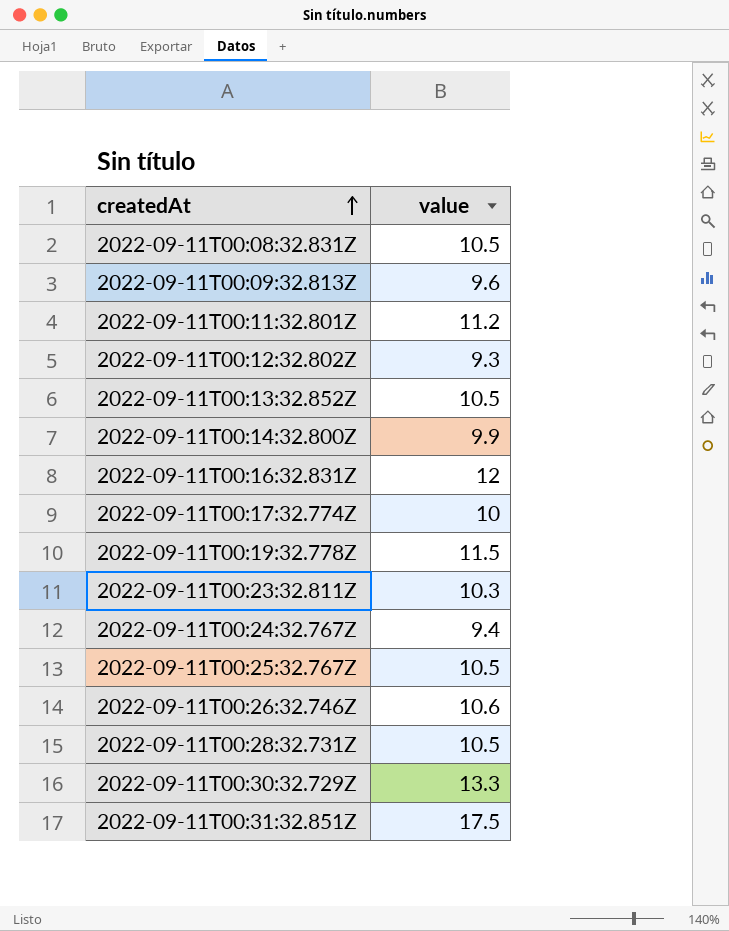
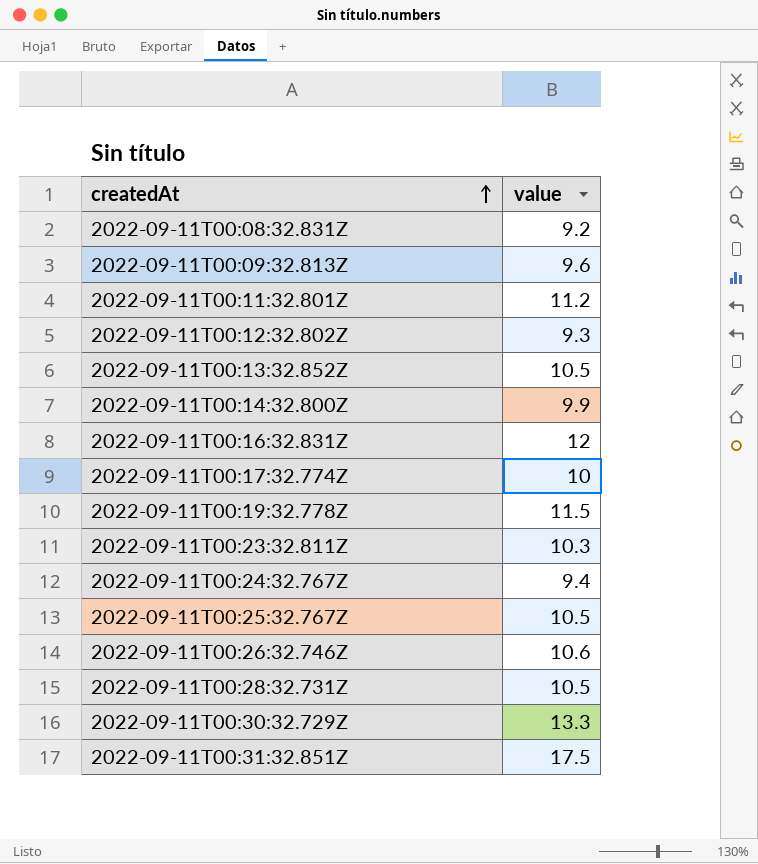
2022-09-11T00:08:32.831Z | value: 10.5 -> 9.2

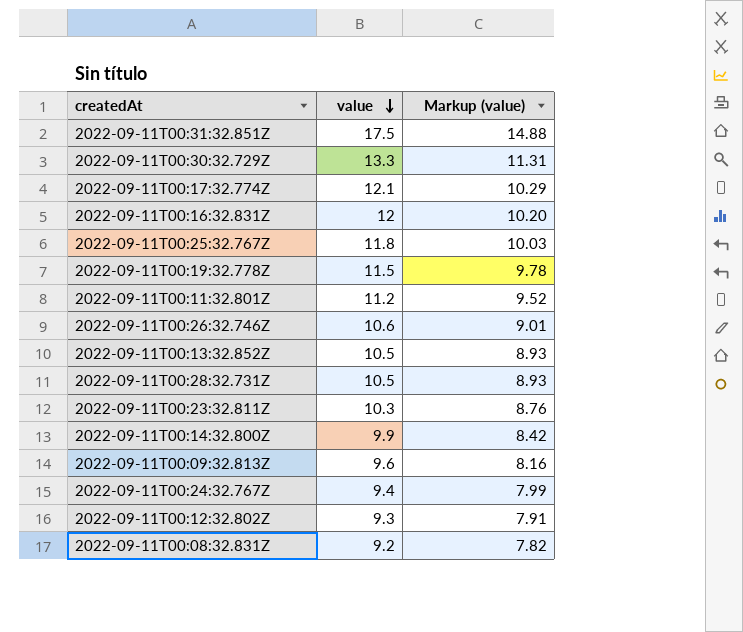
row order: createdAt ascending -> value descending
column Markup (value) | formula: none -> [value] * 0.85
2022-09-11T00:17:32.774Z | value: 10 -> 12.1
2022-09-11T00:25:32.767Z | value: 10.5 -> 11.8

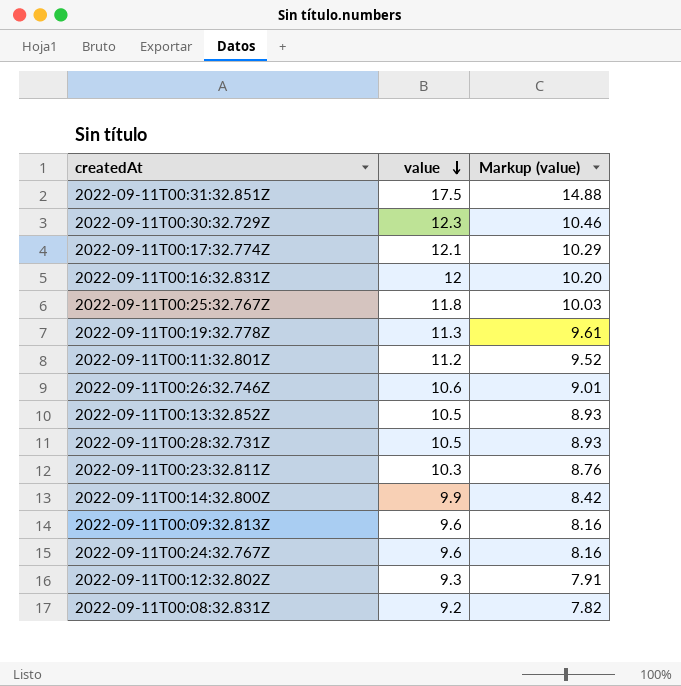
2022-09-11T00:30:32.729Z | value: 13.3 -> 12.3
2022-09-11T00:30:32.729Z | Markup (value): 11.31 -> 10.46
2022-09-11T00:19:32.778Z | value: 11.5 -> 11.3
2022-09-11T00:19:32.778Z | Markup (value): 9.78 -> 9.61
2022-09-11T00:24:32.767Z | value: 9.4 -> 9.6
2022-09-11T00:24:32.767Z | Markup (value): 7.99 -> 8.16

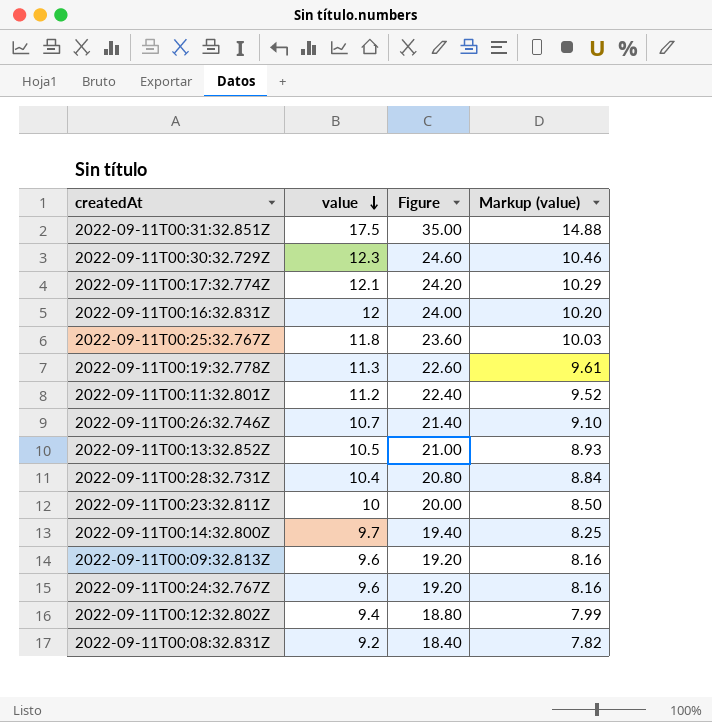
column Figure | formula: none -> [value] * 2
2022-09-11T00:26:32.746Z | value: 10.6 -> 10.7
2022-09-11T00:26:32.746Z | Markup (value): 9.01 -> 9.10
2022-09-11T00:28:32.731Z | value: 10.5 -> 10.4
2022-09-11T00:28:32.731Z | Markup (value): 8.93 -> 8.84
2022-09-11T00:23:32.811Z | value: 10.3 -> 10
2022-09-11T00:23:32.811Z | Markup (value): 8.76 -> 8.50
2022-09-11T00:14:32.800Z | value: 9.9 -> 9.7
2022-09-11T00:14:32.800Z | Markup (value): 8.42 -> 8.25
2022-09-11T00:12:32.802Z | value: 9.3 -> 9.4
2022-09-11T00:12:32.802Z | Markup (value): 7.91 -> 7.99

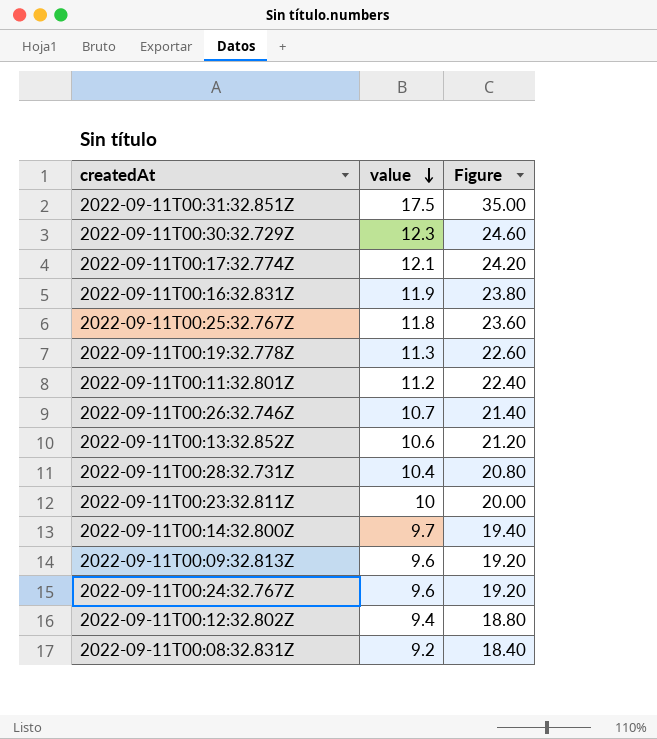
column Markup (value) | formula: [value] * 0.85 -> none
2022-09-11T00:16:32.831Z | value: 12 -> 11.9
2022-09-11T00:16:32.831Z | Figure: 24.00 -> 23.80
2022-09-11T00:13:32.852Z | value: 10.5 -> 10.6
2022-09-11T00:13:32.852Z | Figure: 21.00 -> 21.20

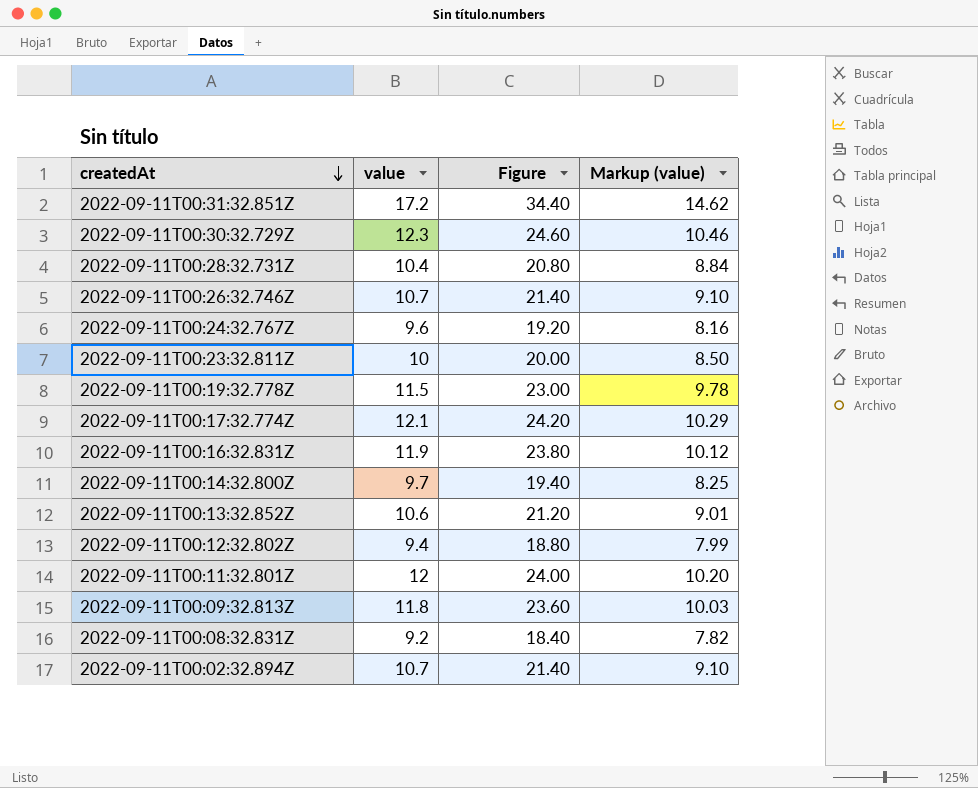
row order: value descending -> createdAt descending
column Markup (value) | formula: none -> [value] * 0.85
row 2022-09-11T00:25:32.767Z: 11.8 | 23.60 -> none
2022-09-11T00:31:32.851Z | value: 17.5 -> 17.2
2022-09-11T00:31:32.851Z | Figure: 35.00 -> 34.40
2022-09-11T00:19:32.778Z | value: 11.3 -> 11.5
2022-09-11T00:19:32.778Z | Figure: 22.60 -> 23.00
2022-09-11T00:11:32.801Z | value: 11.2 -> 12
2022-09-11T00:11:32.801Z | Figure: 22.40 -> 24.00
2022-09-11T00:09:32.813Z | value: 9.6 -> 11.8
2022-09-11T00:09:32.813Z | Figure: 19.20 -> 23.60
row 2022-09-11T00:02:32.894Z: none -> 10.7 | 21.40 | 9.10

